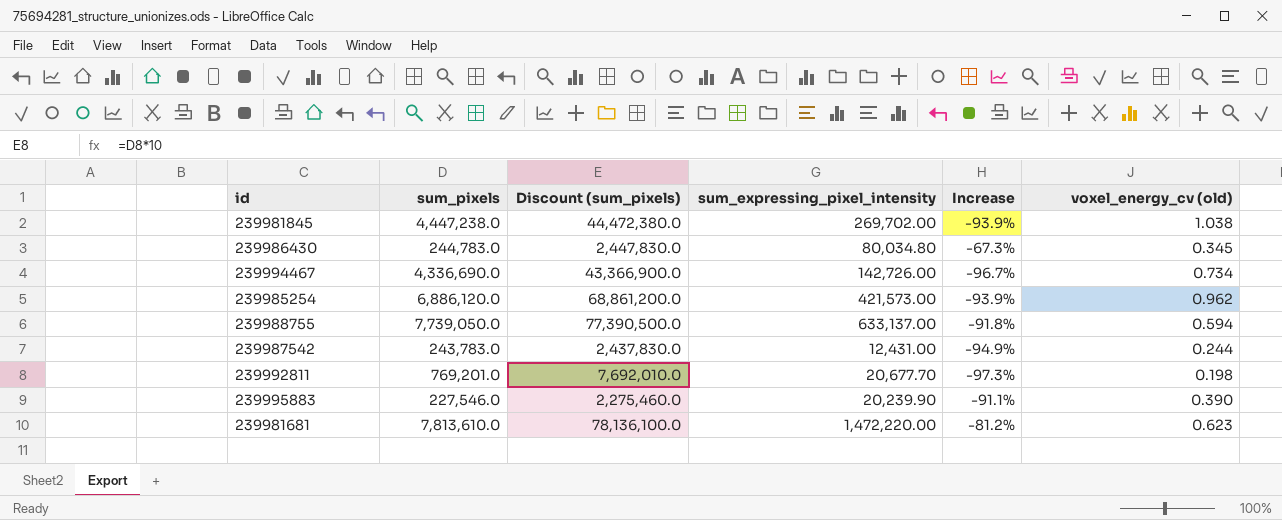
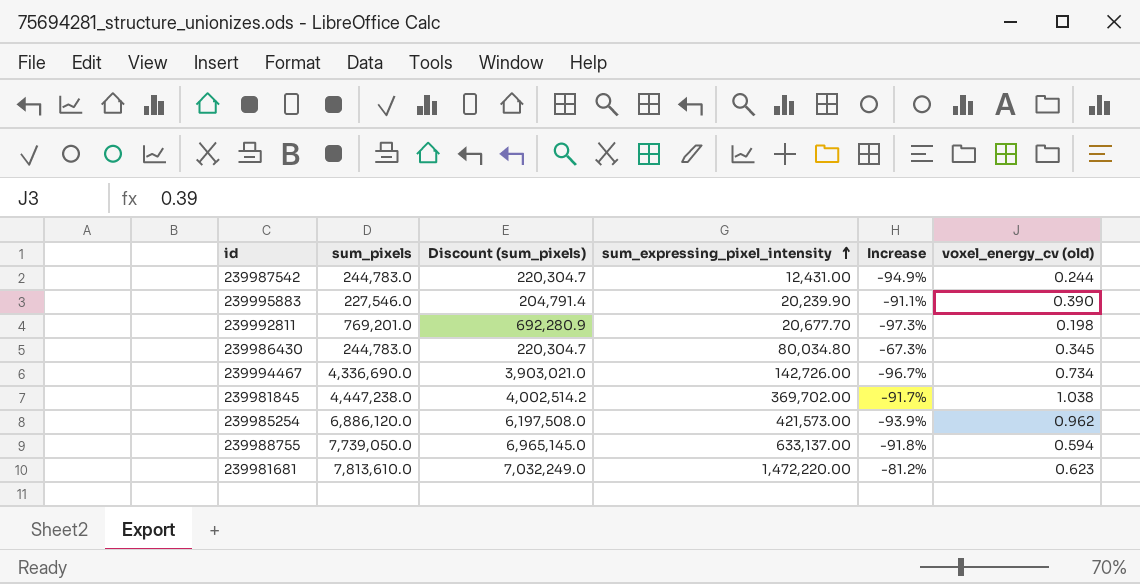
row order: none -> sum_expressing_pixel_intensity ascending
column Discount (sum_pixels) | formula: [sum_pixels] * 10 -> [sum_pixels] * 0.9
239987542 | sum_pixels: 243,783.0 -> 244,783.0
239981845 | sum_expressing_pixel_intensity: 269,702.00 -> 369,702.00
239981845 | Increase: -93.9% -> -91.7%

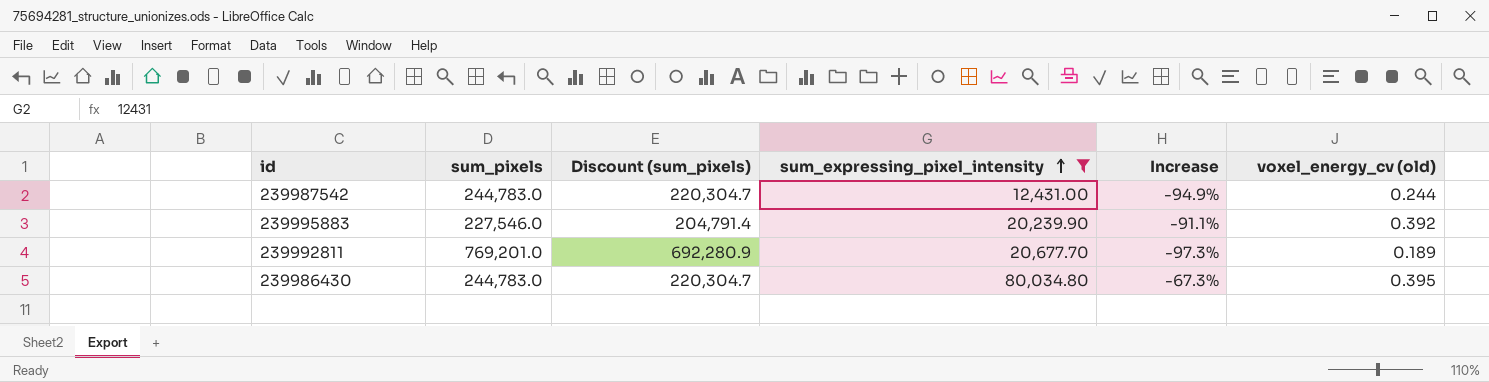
filter: none -> sum_expressing_pixel_intensity <= 80,034.80
239995883 | voxel_energy_cv (old): 0.390 -> 0.392
239992811 | voxel_energy_cv (old): 0.198 -> 0.189
239986430 | voxel_energy_cv (old): 0.345 -> 0.395

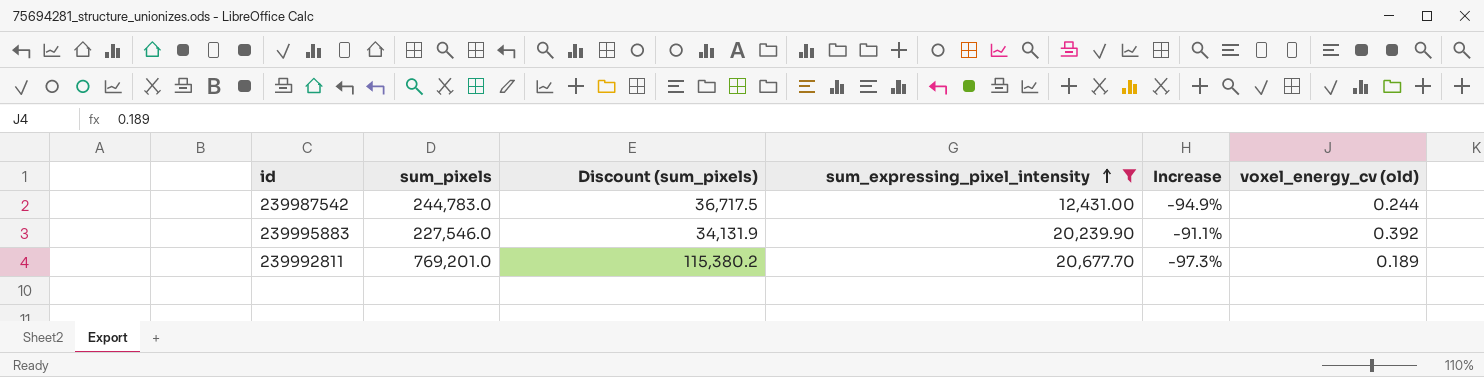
column Discount (sum_pixels) | formula: [sum_pixels] * 0.9 -> [sum_pixels] * 0.15
row 239986430: 244,783.0 | 220,304.7 | 80,034.80 | -67.3% | 0.395 -> none

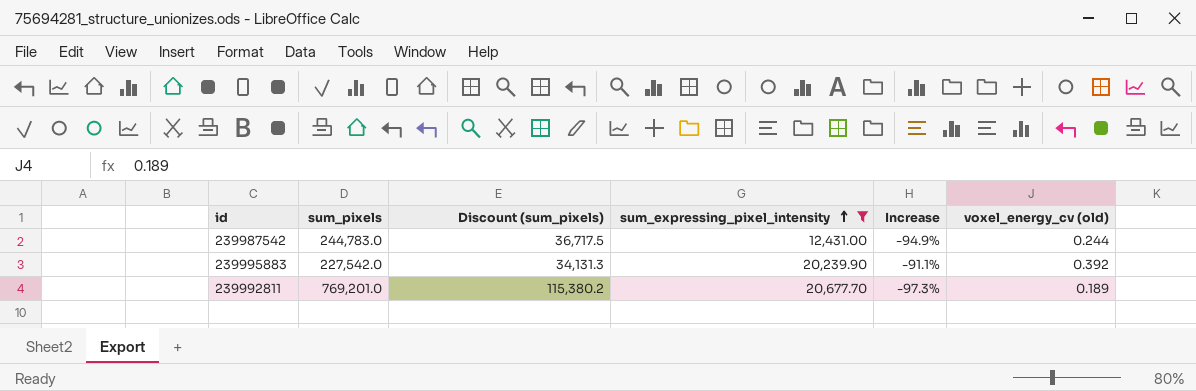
239995883 | sum_pixels: 227,546.0 -> 227,542.0
239995883 | Discount (sum_pixels): 34,131.9 -> 34,131.3

